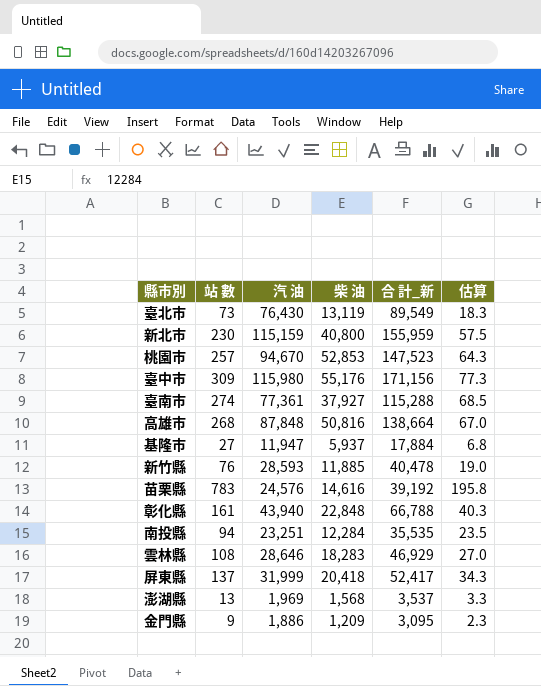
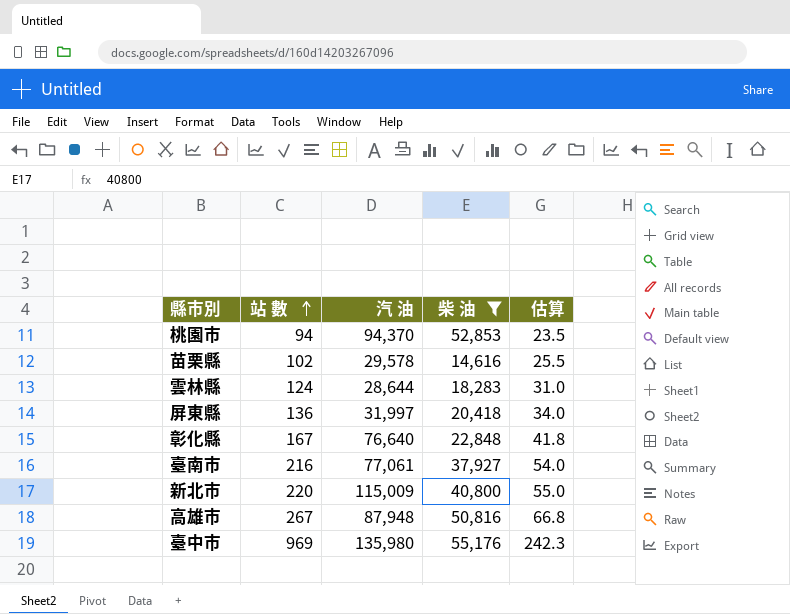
filter: none -> 柴 油 >= 14,616
row order: none -> 站 數 ascending
column 合 計_新 | formula: [汽 油] + [柴 油] -> none
桃園市 | 站 數: 257 -> 94
桃園市 | 汽 油: 94,670 -> 94,370
桃園市 | 估算: 64.3 -> 23.5
苗栗縣 | 站 數: 783 -> 102
苗栗縣 | 汽 油: 24,576 -> 29,578
苗栗縣 | 估算: 195.8 -> 25.5
雲林縣 | 站 數: 108 -> 124
雲林縣 | 汽 油: 28,646 -> 28,644
雲林縣 | 估算: 27.0 -> 31.0
屏東縣 | 站 數: 137 -> 136
屏東縣 | 汽 油: 31,999 -> 31,997
屏東縣 | 估算: 34.3 -> 34.0
彰化縣 | 站 數: 161 -> 167
彰化縣 | 汽 油: 43,940 -> 76,640
彰化縣 | 估算: 40.3 -> 41.8
臺南市 | 站 數: 274 -> 216
臺南市 | 汽 油: 77,361 -> 77,061
臺南市 | 估算: 68.5 -> 54.0
新北市 | 站 數: 230 -> 220
新北市 | 汽 油: 115,159 -> 115,009
新北市 | 估算: 57.5 -> 55.0
高雄市 | 站 數: 268 -> 267
高雄市 | 汽 油: 87,848 -> 87,948
高雄市 | 估算: 67.0 -> 66.8
臺中市 | 站 數: 309 -> 969
臺中市 | 汽 油: 115,980 -> 135,980
臺中市 | 估算: 77.3 -> 242.3

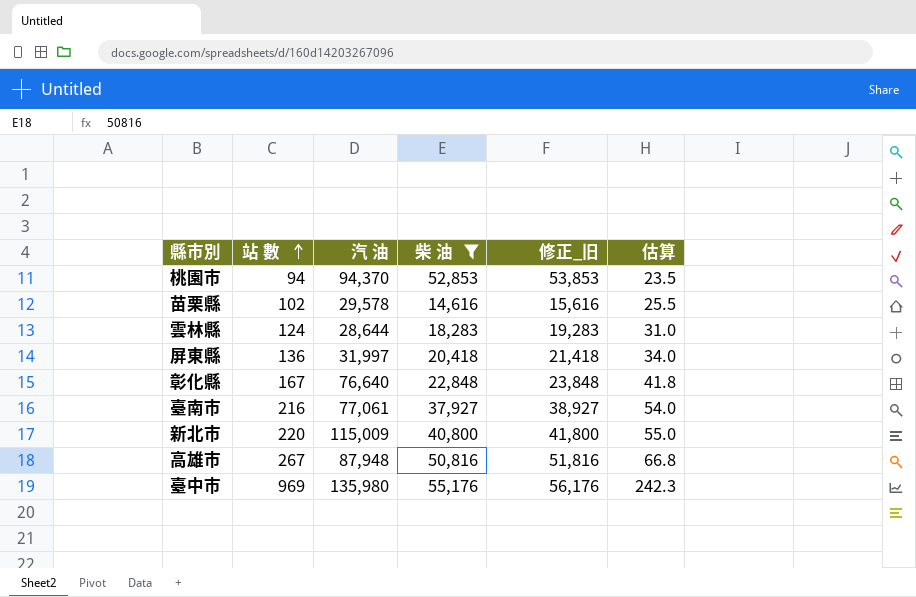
column 修正_旧 | formula: none -> [柴 油] + 1000

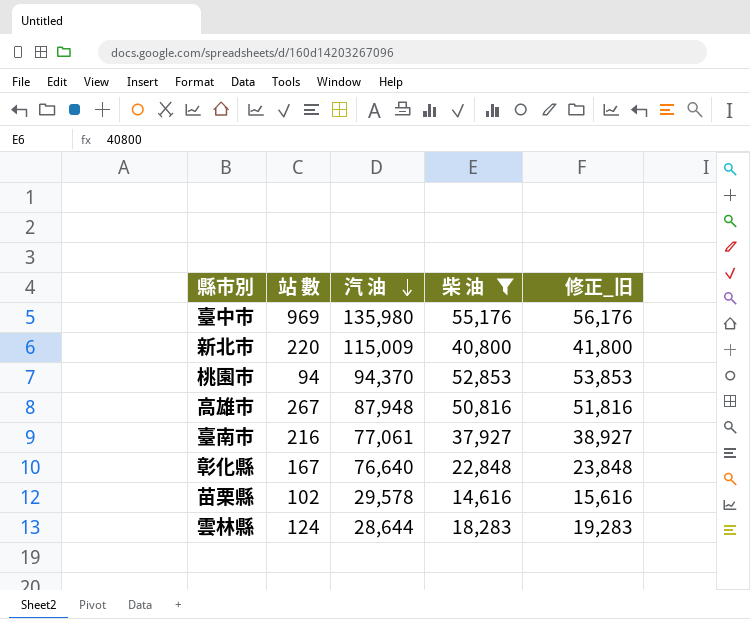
row order: 站 數 ascending -> 汽 油 descending
column 估算 | formula: [站 數] * 0.25 -> none
row 屏東縣: 136 | 31,997 | 20,418 | 21,418 | 34.0 -> none

